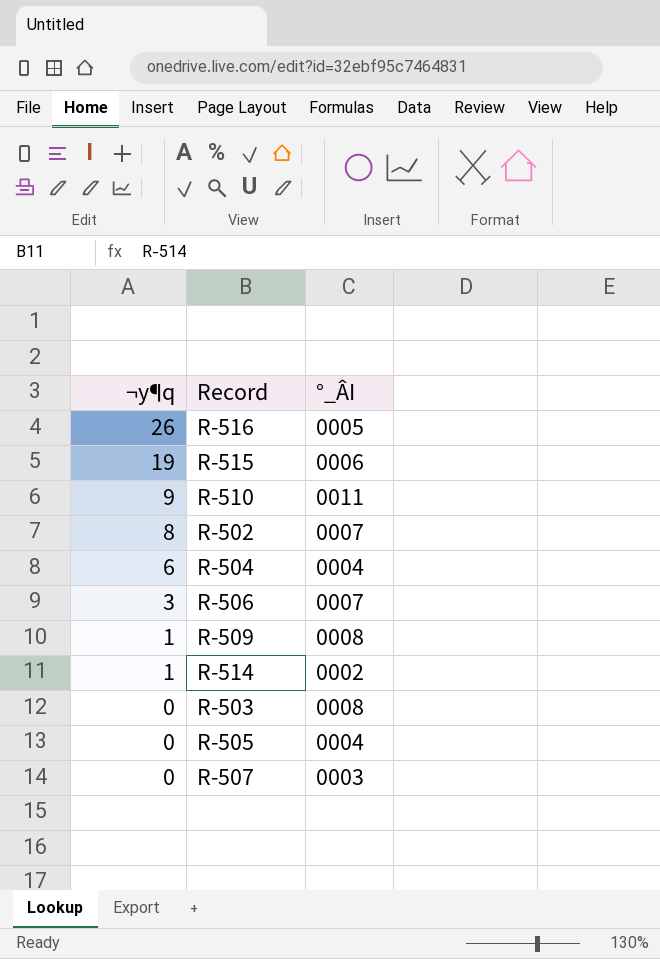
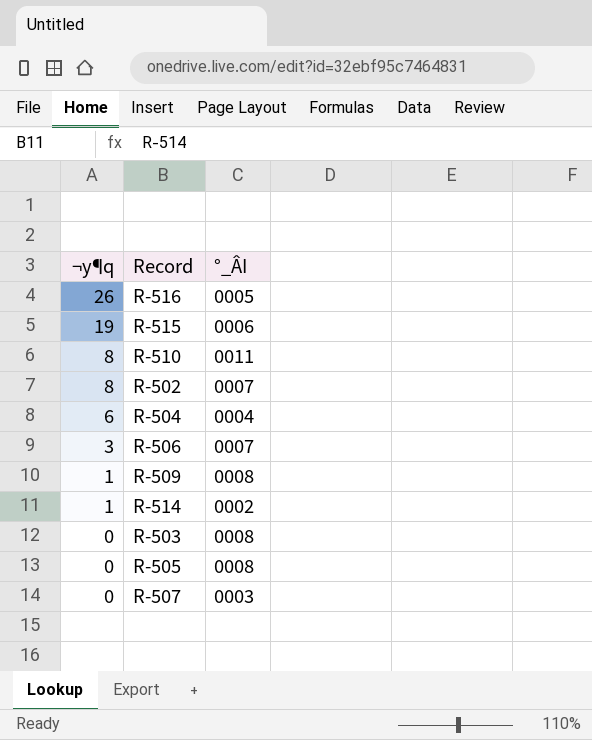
R-510 | ¬y¶q: 9 -> 8
R-505 | °_ÂI: 0004 -> 0008

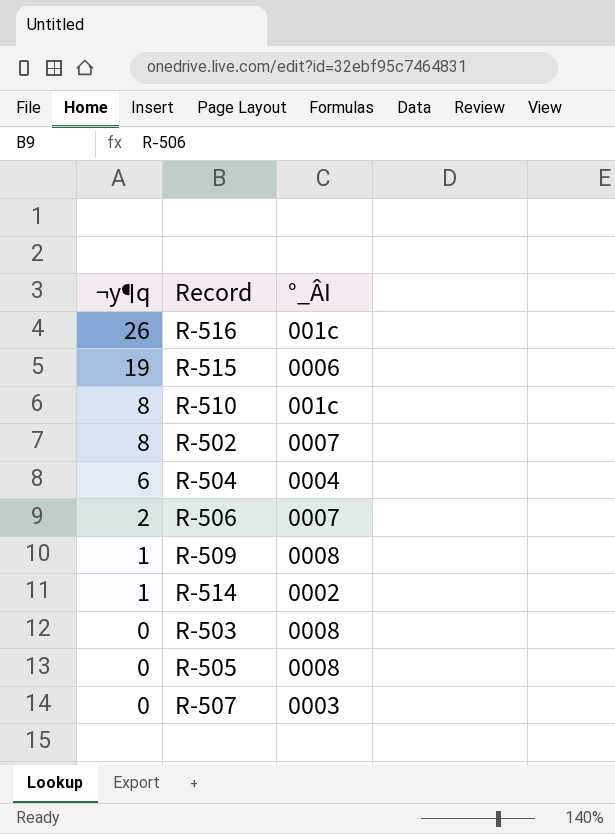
R-516 | °_ÂI: 0005 -> 001c
R-510 | °_ÂI: 0011 -> 001c
R-506 | ¬y¶q: 3 -> 2

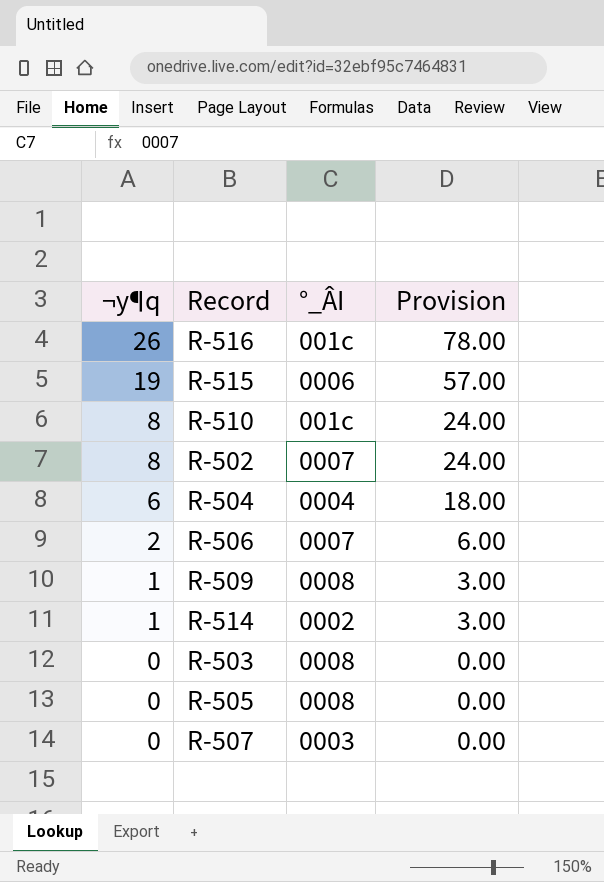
column Provision | formula: none -> [¬y¶q] * 3

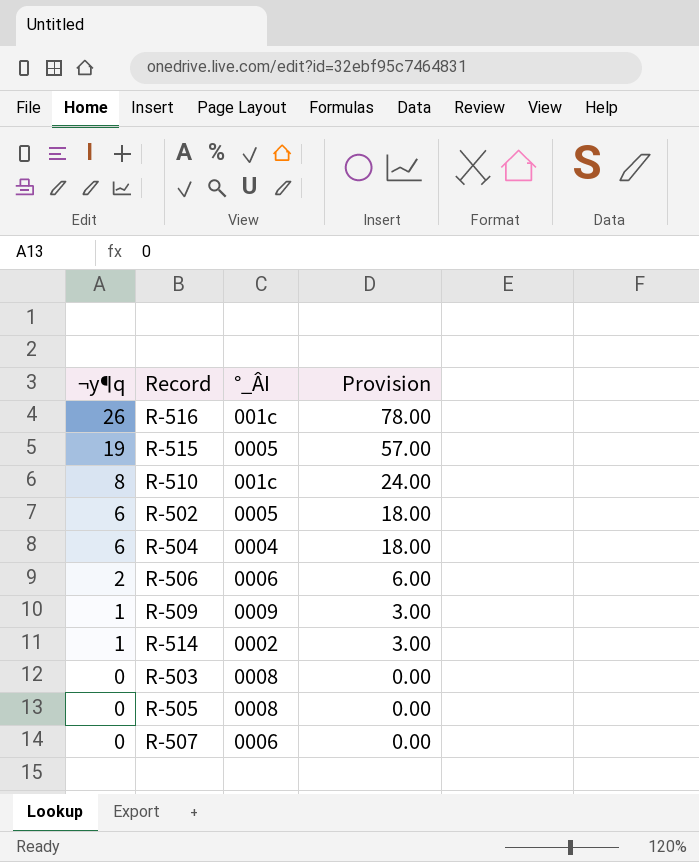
R-515 | °_ÂI: 0006 -> 0005
R-502 | ¬y¶q: 8 -> 6
R-502 | °_ÂI: 0007 -> 0005
R-502 | Provision: 24.00 -> 18.00
R-506 | °_ÂI: 0007 -> 0006
R-509 | °_ÂI: 0008 -> 0009
R-507 | °_ÂI: 0003 -> 0006

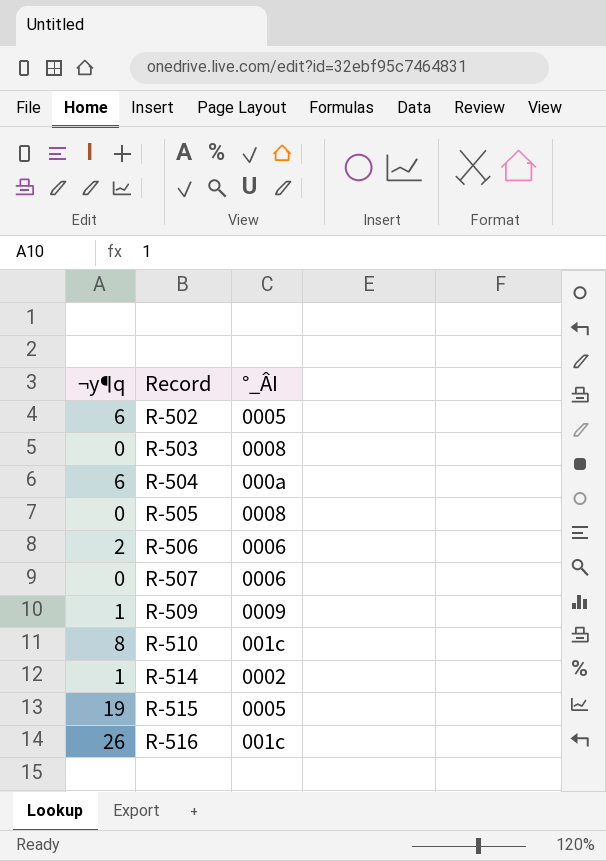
row order: ¬y¶q descending -> Record ascending
column Provision | formula: [¬y¶q] * 3 -> none
R-504 | °_ÂI: 0004 -> 000a

